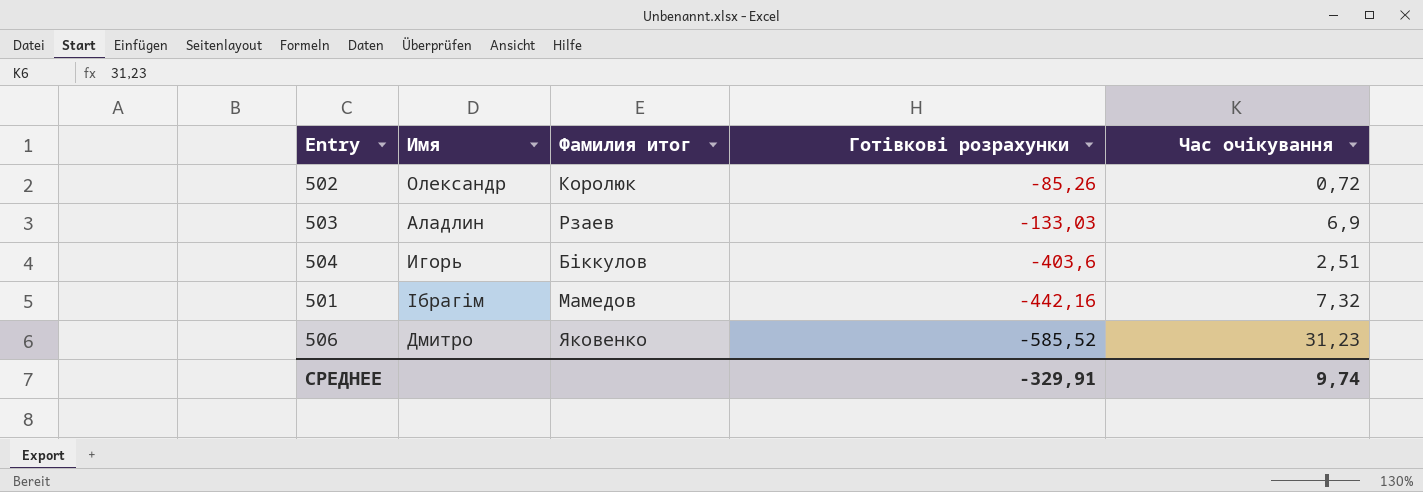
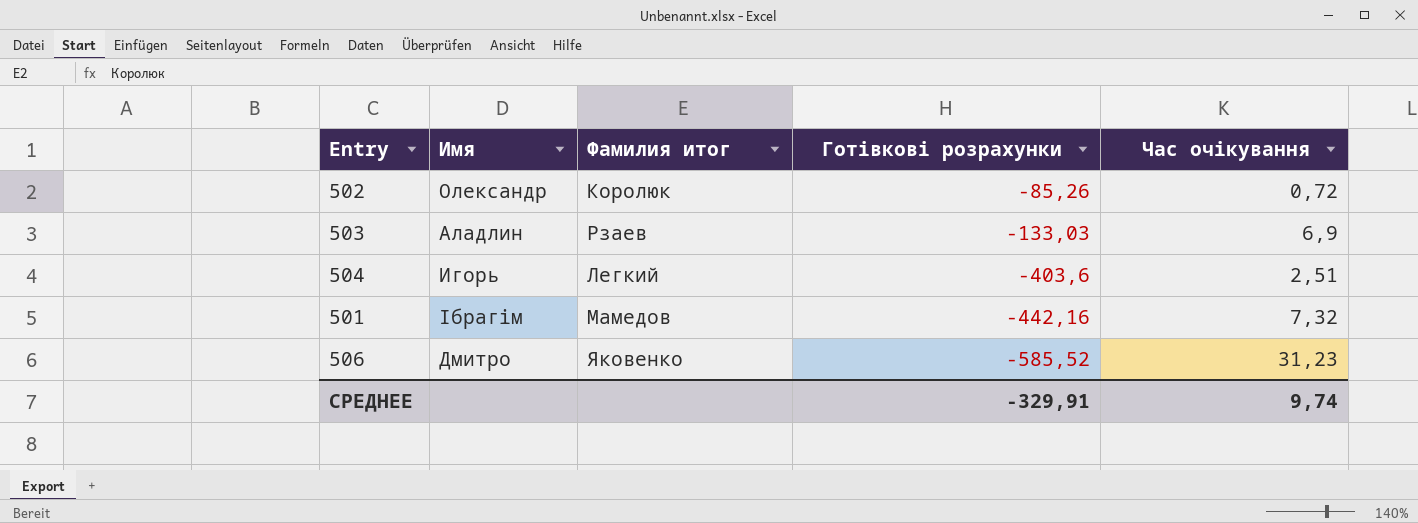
504 | Фамилия итог: Біккулов -> Легкий

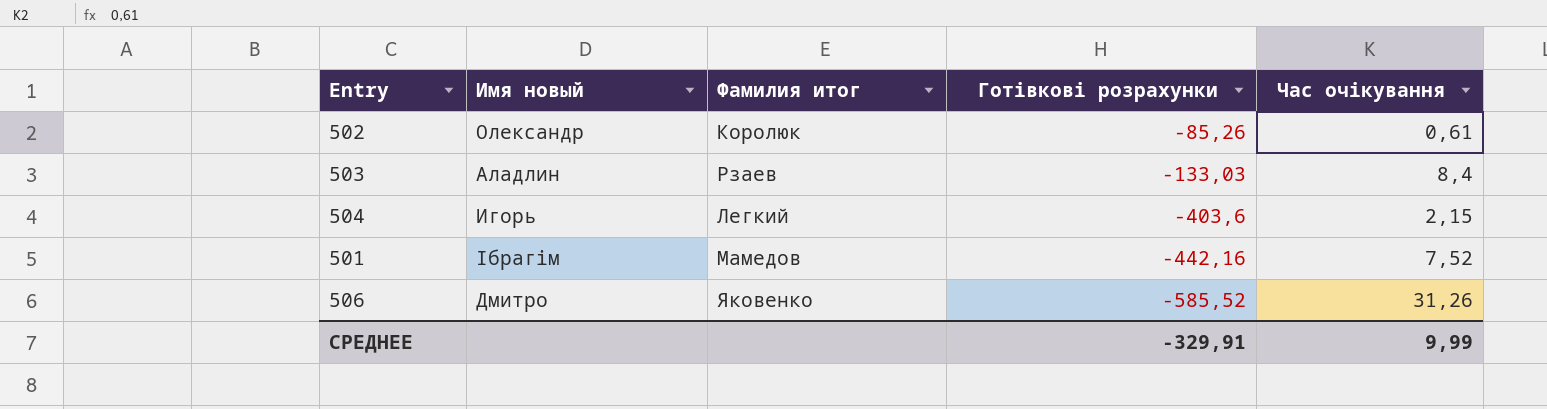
column name: Имя -> Имя новый
502 | Час очікування: 0,72 -> 0,61
503 | Час очікування: 6,9 -> 8,4
504 | Час очікування: 2,51 -> 2,15
501 | Час очікування: 7,32 -> 7,52
506 | Час очікування: 31,23 -> 31,26
СРЕДНЕЕ | Час очікування: 9,74 -> 9,99

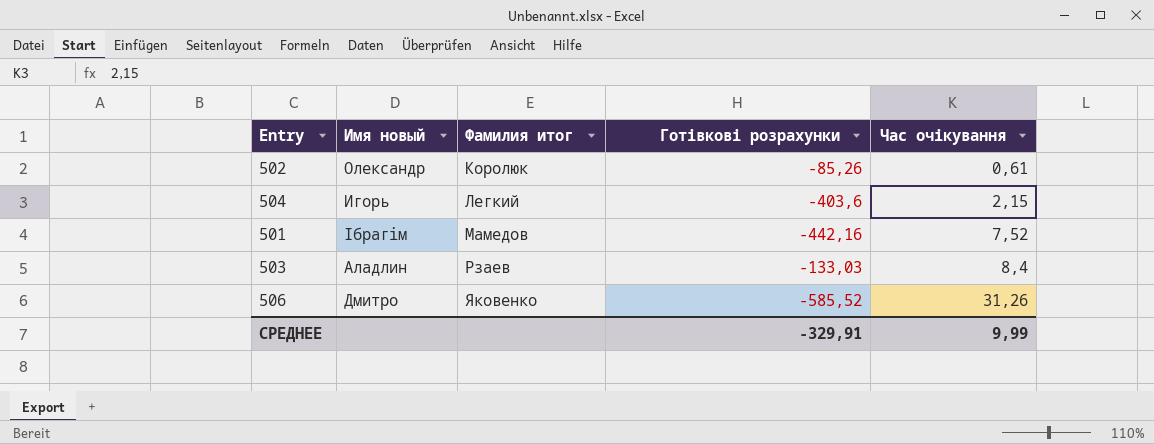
row order: Готівкові розрахунки descending -> Фамилия итог ascending

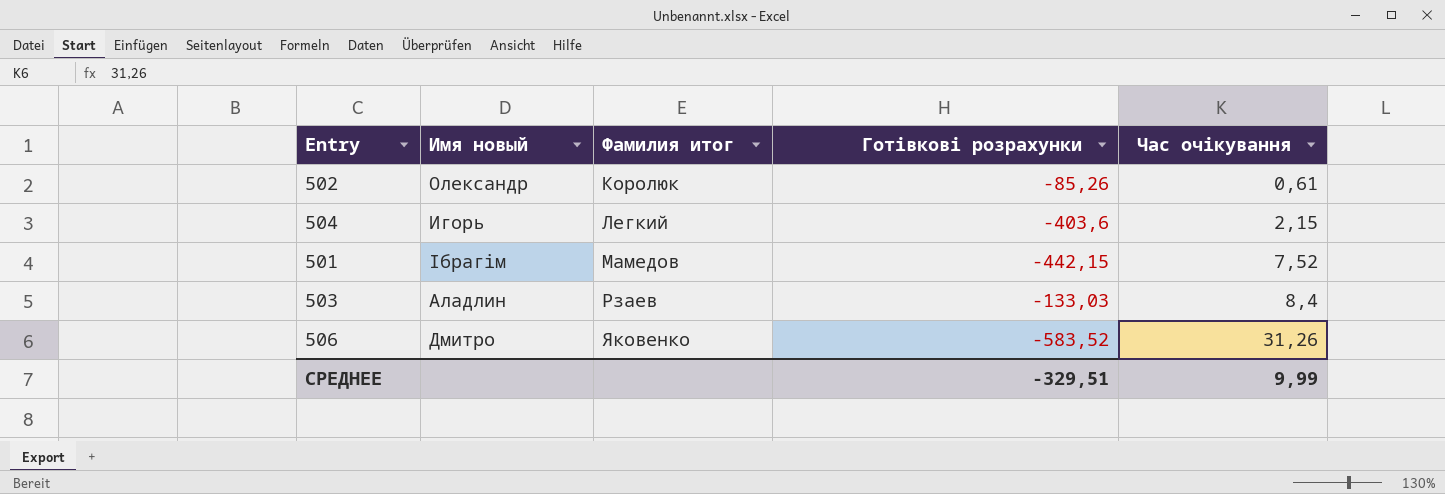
501 | Готівкові розрахунки: -442,16 -> -442,15
506 | Готівкові розрахунки: -585,52 -> -583,52
СРЕДНЕЕ | Готівкові розрахунки: -329,91 -> -329,51

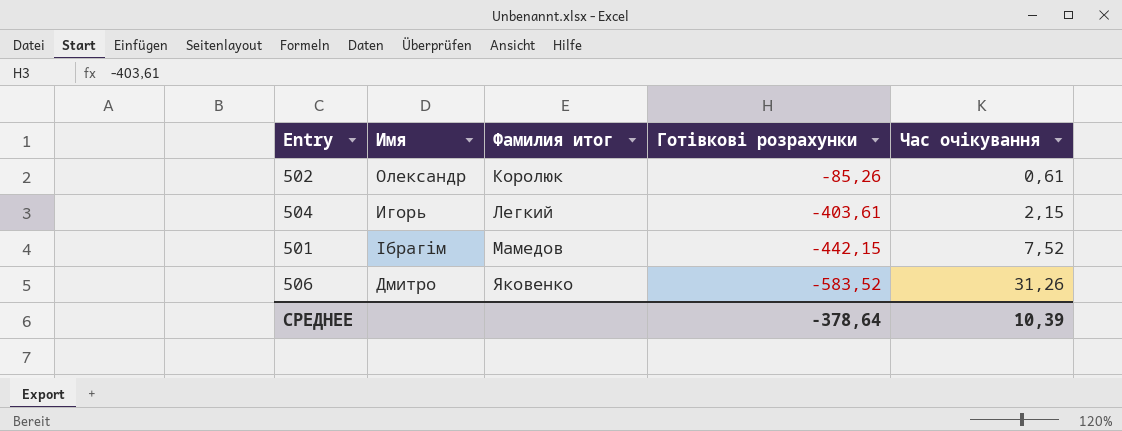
column name: Имя новый -> Имя
row 503: Аладлин | Рзаев | -133,03 | 8,4 -> none
504 | Готівкові розрахунки: -403,6 -> -403,61
СРЕДНЕЕ | Готівкові розрахунки: -329,51 -> -378,64
СРЕДНЕЕ | Час очікування: 9,99 -> 10,39

